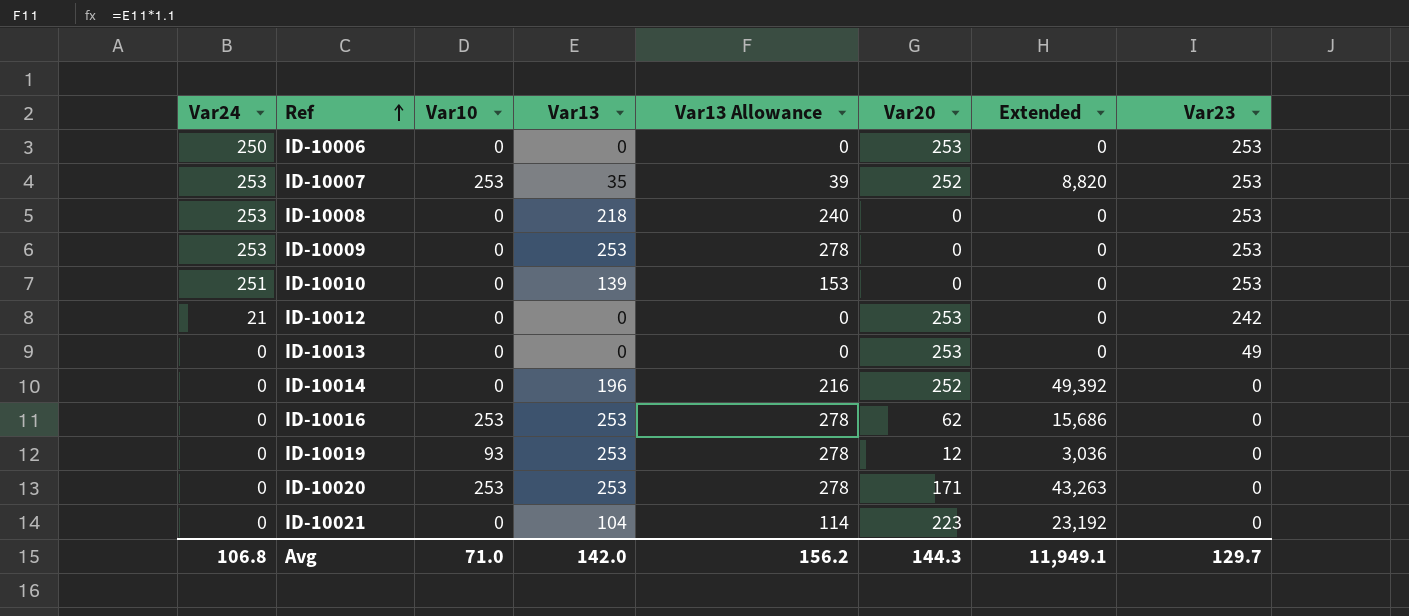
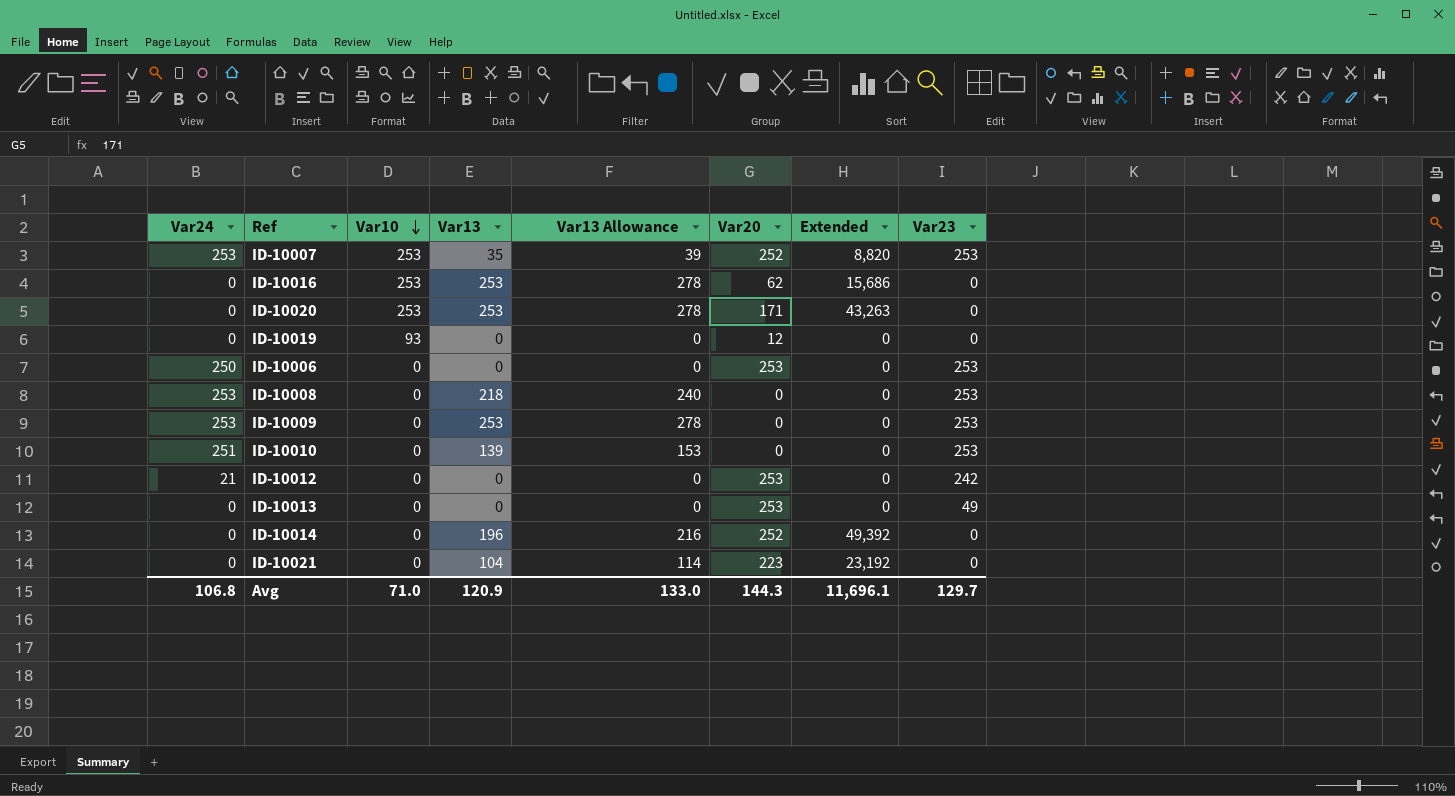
row order: Ref ascending -> Var10 descending
ID-10019 | Var13: 253 -> 0
ID-10019 | Var13 Allowance: 278 -> 0
ID-10019 | Extended: 3,036 -> 0
Avg | Var13: 142.0 -> 120.9
Avg | Var13 Allowance: 156.2 -> 133.0
Avg | Extended: 11,949.1 -> 11,696.1

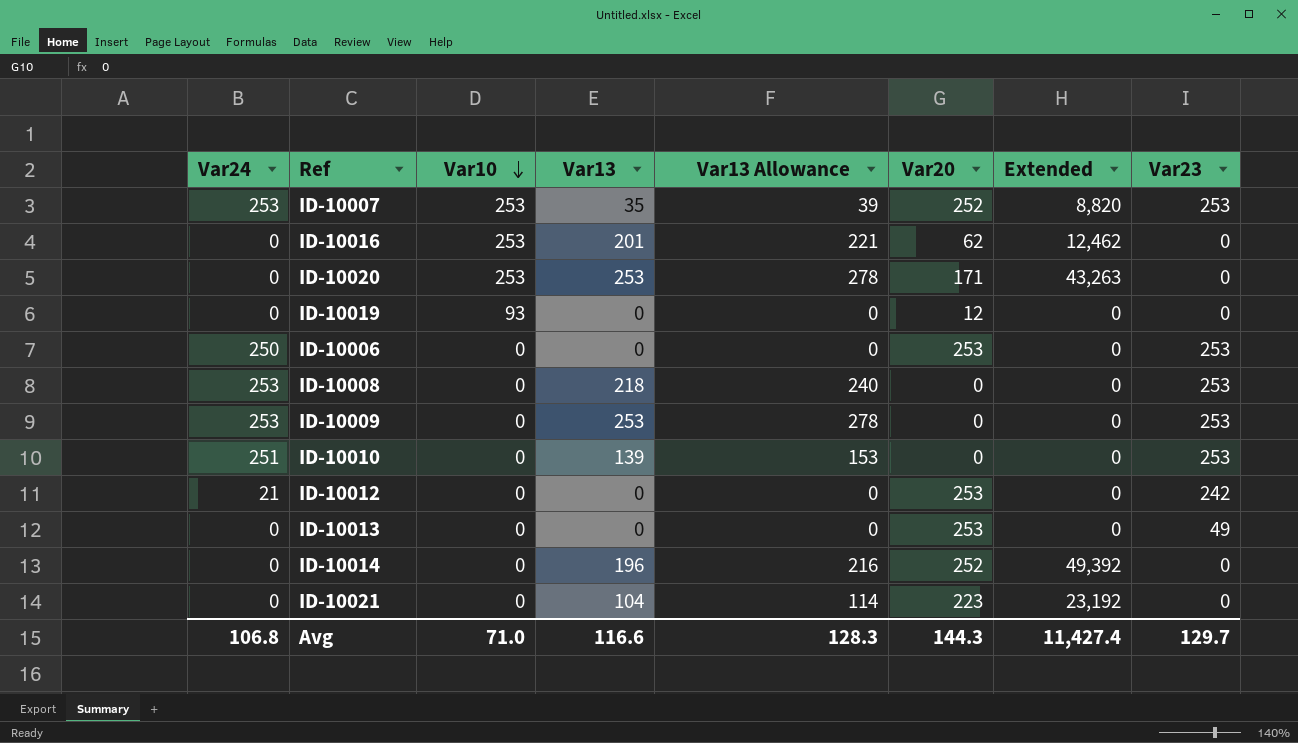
ID-10016 | Var13: 253 -> 201
ID-10016 | Var13 Allowance: 278 -> 221
ID-10016 | Extended: 15,686 -> 12,462
Avg | Var13: 120.9 -> 116.6
Avg | Var13 Allowance: 133.0 -> 128.3
Avg | Extended: 11,696.1 -> 11,427.4

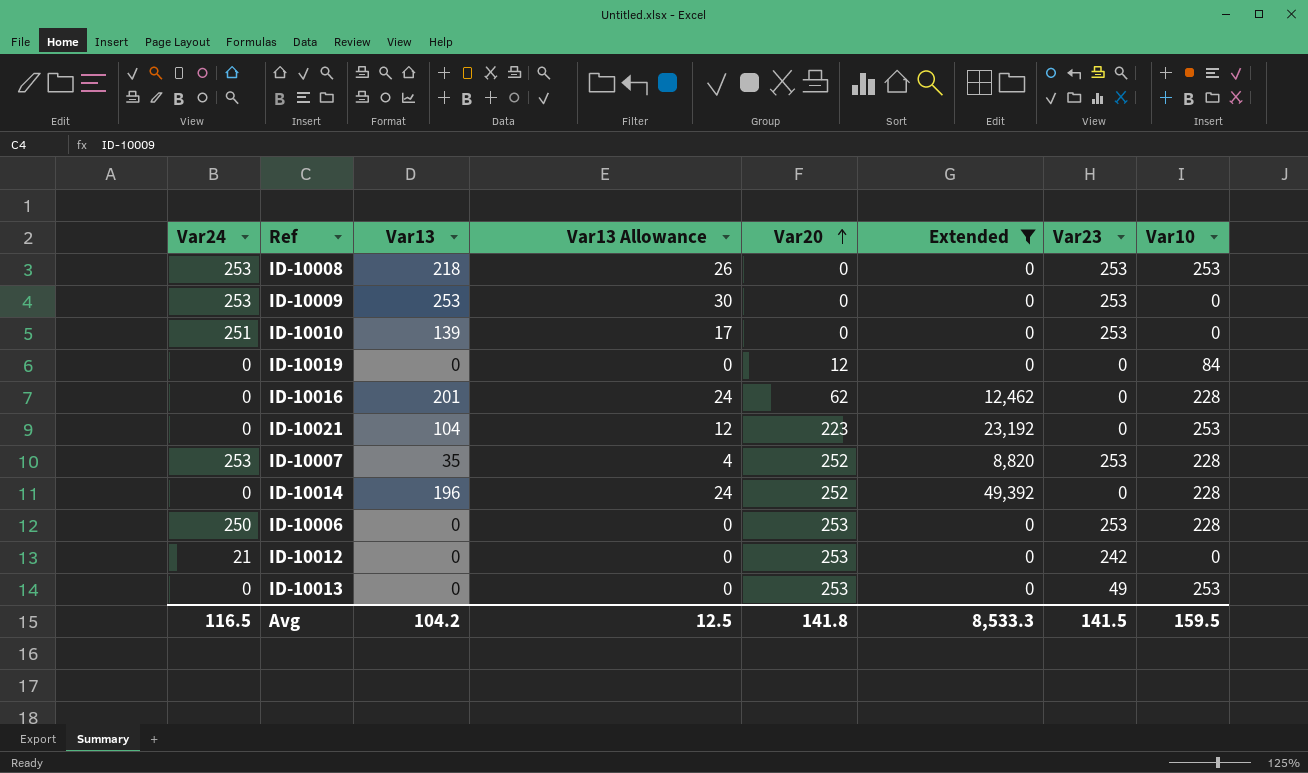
filter: none -> Extended != 43,263
row order: Var10 descending -> Var20 ascending
column Var13 Allowance | formula: [Var13] * 1.1 -> [Var13] * 0.12
column Var10 | position: 3 -> 8
ID-10008 | Var10: 0 -> 253
ID-10019 | Var10: 93 -> 84
ID-10016 | Var10: 253 -> 228
ID-10021 | Var10: 0 -> 253
ID-10007 | Var10: 253 -> 228
ID-10014 | Var10: 0 -> 228
ID-10006 | Var10: 0 -> 228
ID-10013 | Var10: 0 -> 253
Avg | Var24: 106.8 -> 116.5
Avg | Var13: 116.6 -> 104.2
Avg | Var13 Allowance: 128.3 -> 12.5
Avg | Var20: 144.3 -> 141.8
Avg | Extended: 11,427.4 -> 8,533.3
Avg | Var23: 129.7 -> 141.5
Avg | Var10: 71.0 -> 159.5

